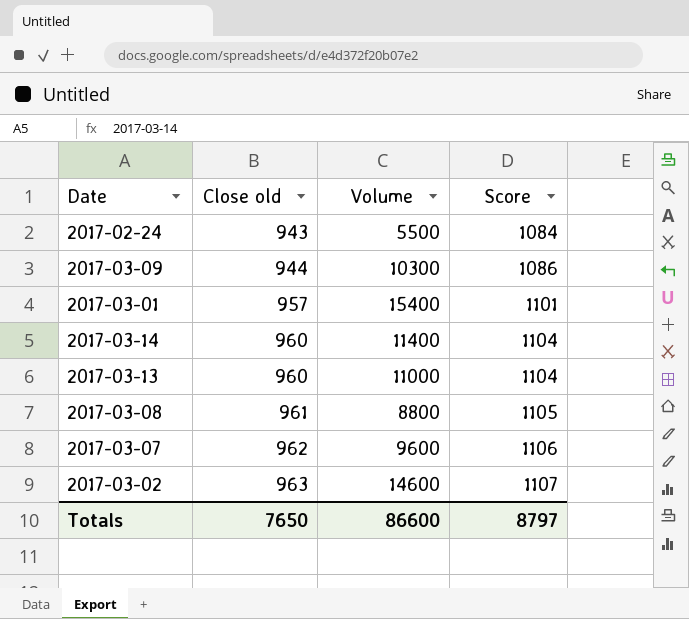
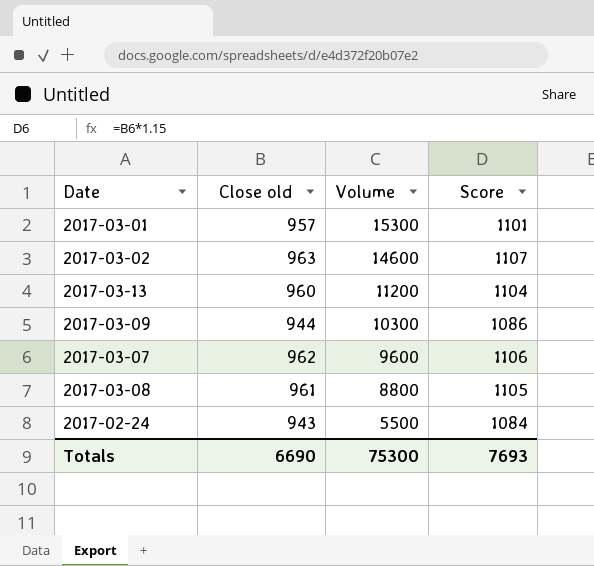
row order: Close old ascending -> Volume descending
row 2017-03-14: 960 | 11400 | 1104 -> none
2017-03-01 | Volume: 15400 -> 15300
2017-03-13 | Volume: 11000 -> 11200
Totals | Close old: 7650 -> 6690
Totals | Volume: 86600 -> 75300
Totals | Score: 8797 -> 7693

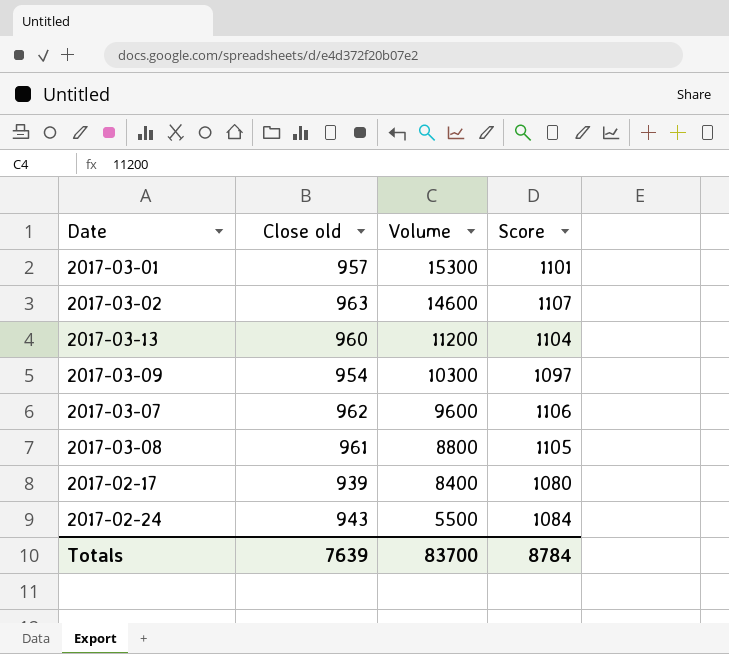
2017-03-09 | Close old: 944 -> 954
2017-03-09 | Score: 1086 -> 1097
row 2017-02-17: none -> 939 | 8400 | 1080
Totals | Close old: 6690 -> 7639
Totals | Volume: 75300 -> 83700
Totals | Score: 7693 -> 8784

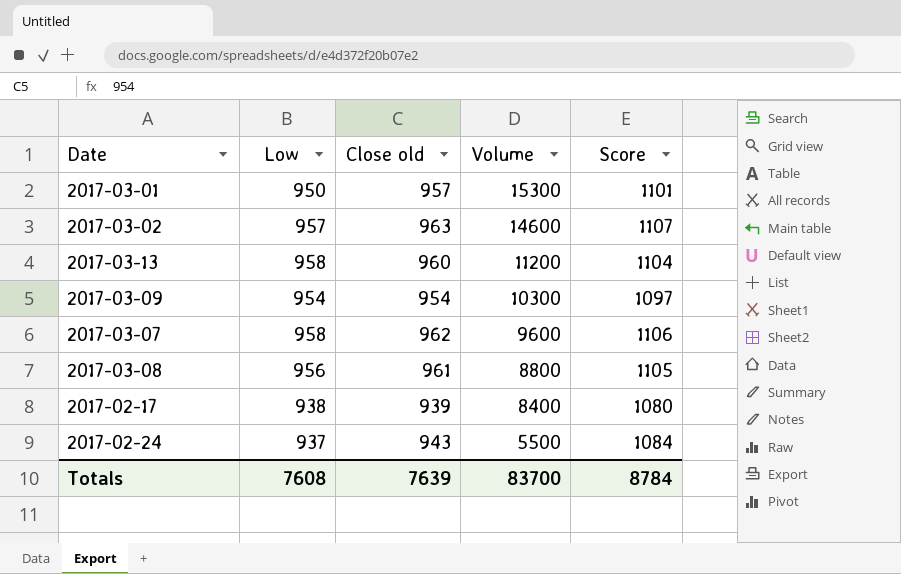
column Low | position: none -> 2

